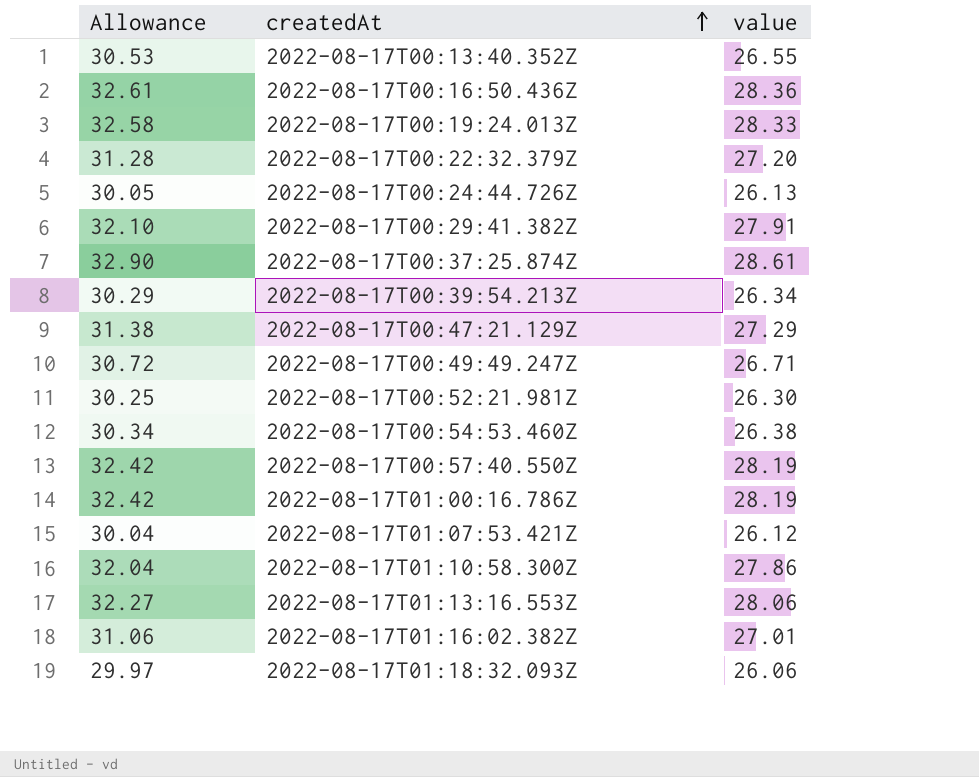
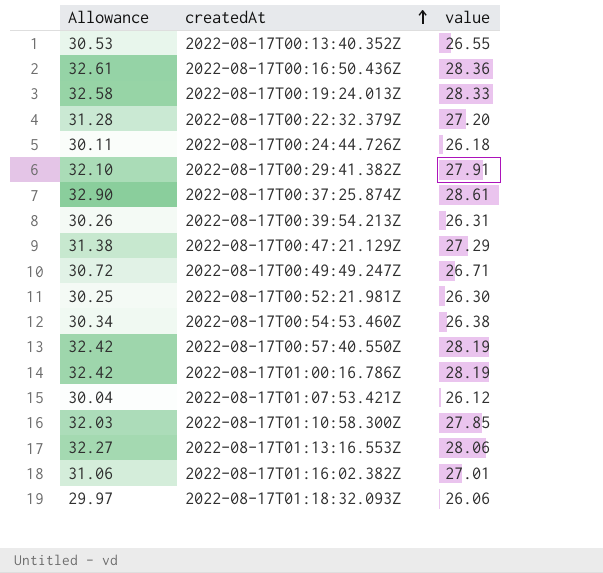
2022-08-17T00:24:44.726Z | Allowance: 30.05 -> 30.11
2022-08-17T00:24:44.726Z | value: 26.13 -> 26.18
2022-08-17T00:39:54.213Z | Allowance: 30.29 -> 30.26
2022-08-17T00:39:54.213Z | value: 26.34 -> 26.31
2022-08-17T01:10:58.300Z | Allowance: 32.04 -> 32.03
2022-08-17T01:10:58.300Z | value: 27.86 -> 27.85

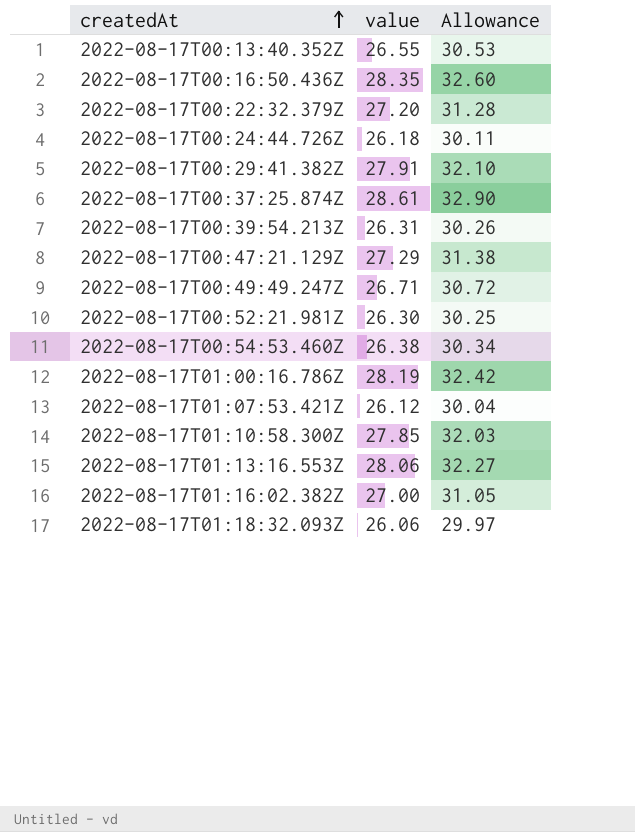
column Allowance | position: 1 -> 3
row 2022-08-17T00:19:24.013Z: 32.58 | 28.33 -> none
row 2022-08-17T00:57:40.550Z: 32.42 | 28.19 -> none
2022-08-17T00:16:50.436Z | value: 28.36 -> 28.35
2022-08-17T00:16:50.436Z | Allowance: 32.61 -> 32.60
2022-08-17T01:16:02.382Z | value: 27.01 -> 27.00
2022-08-17T01:16:02.382Z | Allowance: 31.06 -> 31.05

